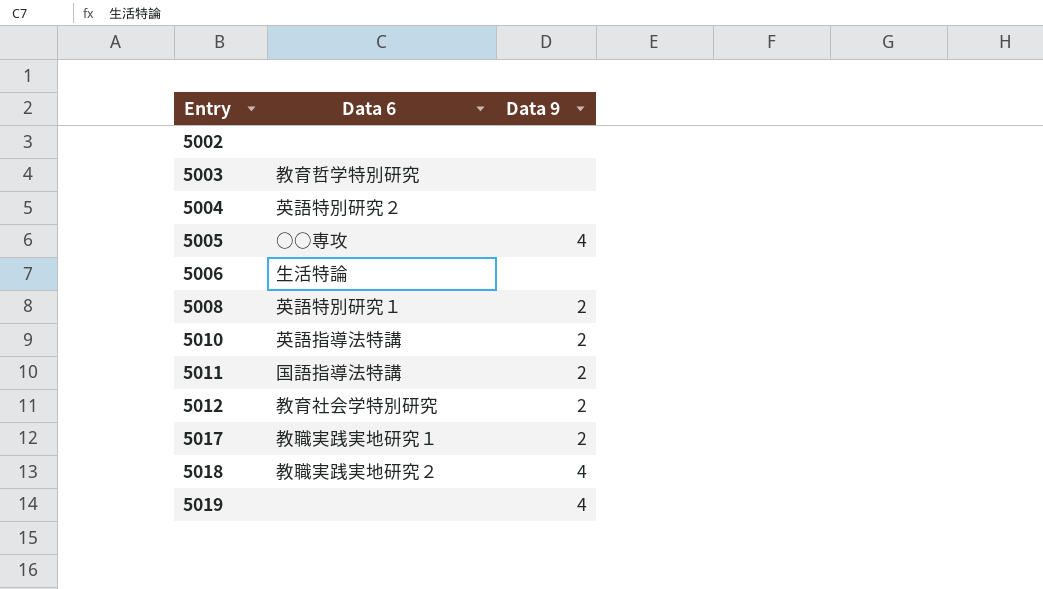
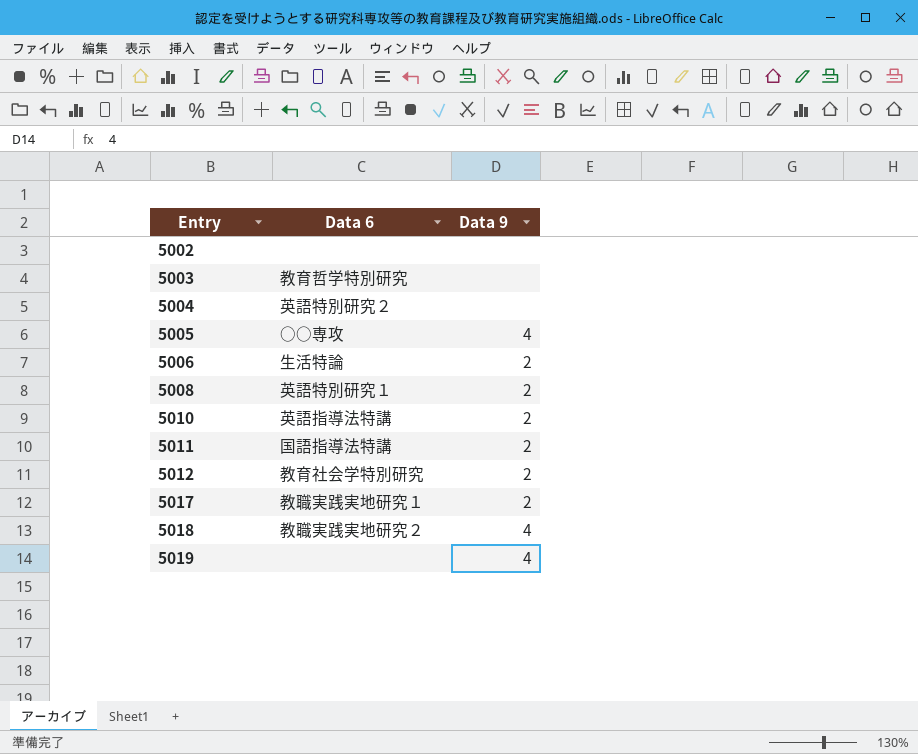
5006 | Data 9: none -> 2

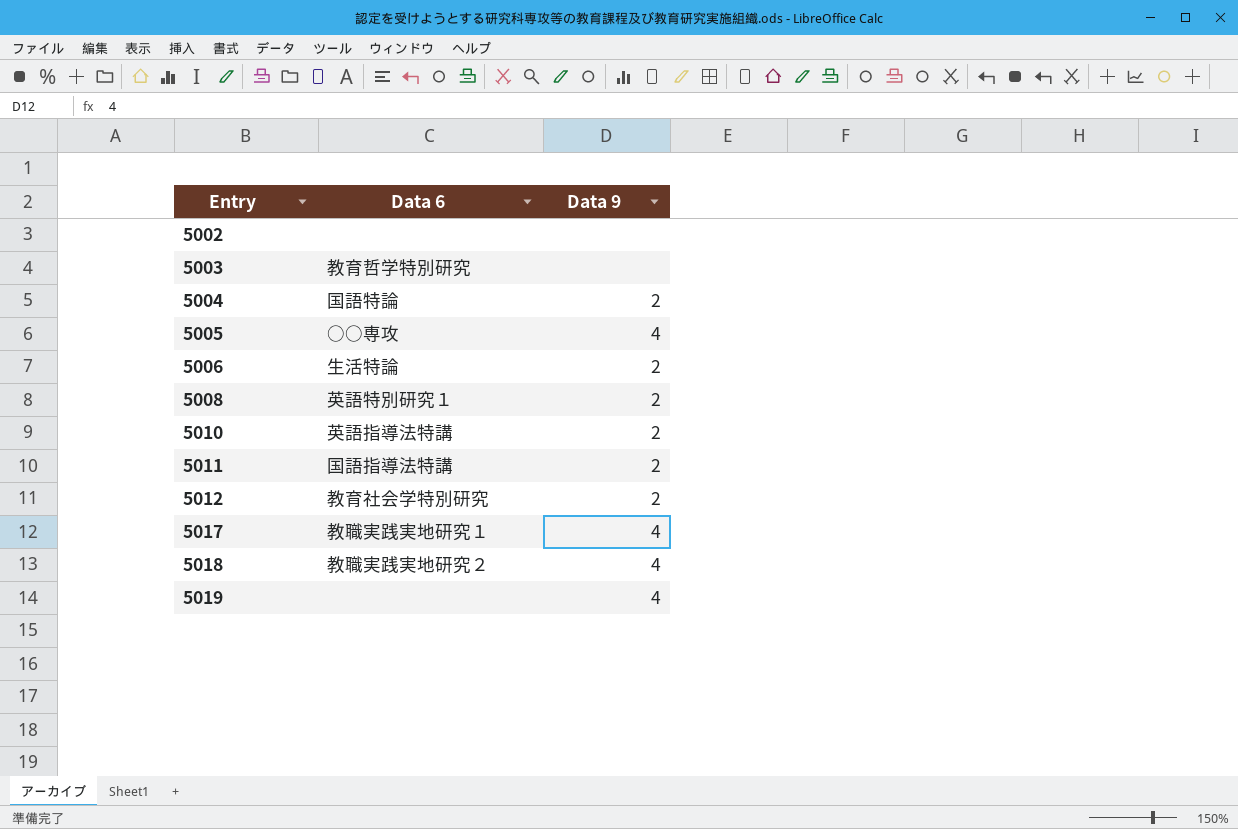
5004 | Data 6: 英語特別研究２ -> 国語特論
5004 | Data 9: none -> 2
5017 | Data 9: 2 -> 4

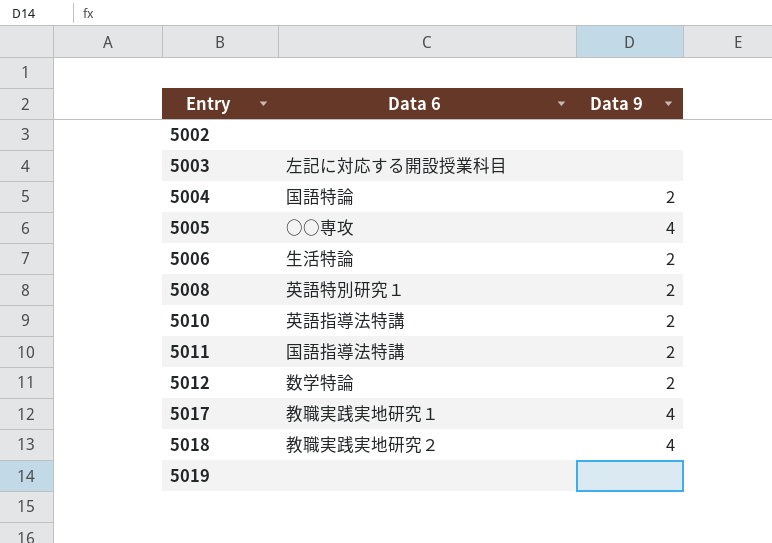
5003 | Data 6: 教育哲学特別研究 -> 左記に対応する開設授業科目
5012 | Data 6: 教育社会学特別研究 -> 数学特論
5019 | Data 9: 4 -> none

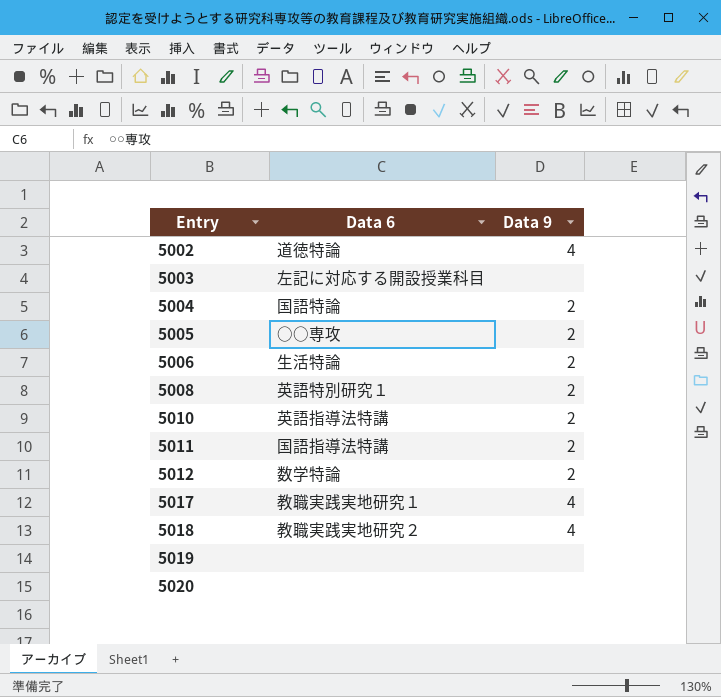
5002 | Data 6: none -> 道徳特論
5002 | Data 9: none -> 4
5005 | Data 9: 4 -> 2
row 5020: none -> none | none

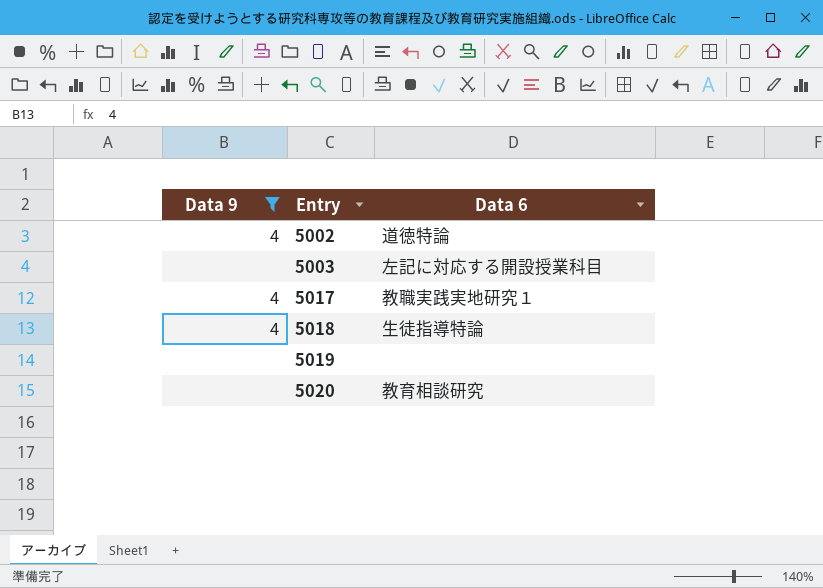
filter: none -> Data 9 != 2
column Data 9 | position: 3 -> 1
5018 | Data 6: 教職実践実地研究２ -> 生徒指導特論
5020 | Data 6: none -> 教育相談研究

